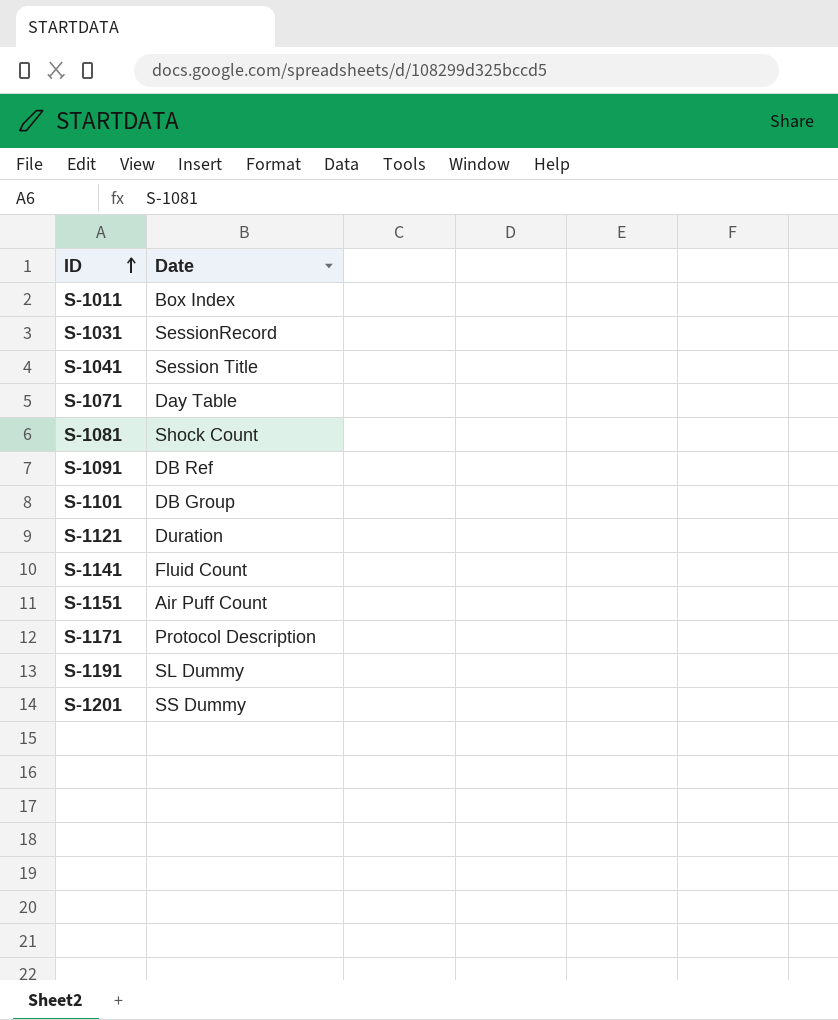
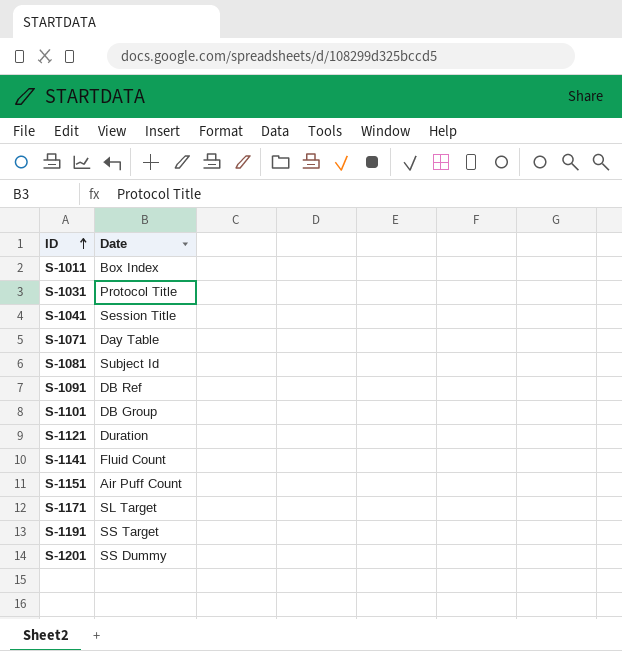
S-1031 | Date: SessionRecord -> Protocol Title
S-1081 | Date: Shock Count -> Subject Id
S-1171 | Date: Protocol Description -> SL Target
S-1191 | Date: SL Dummy -> SS Target

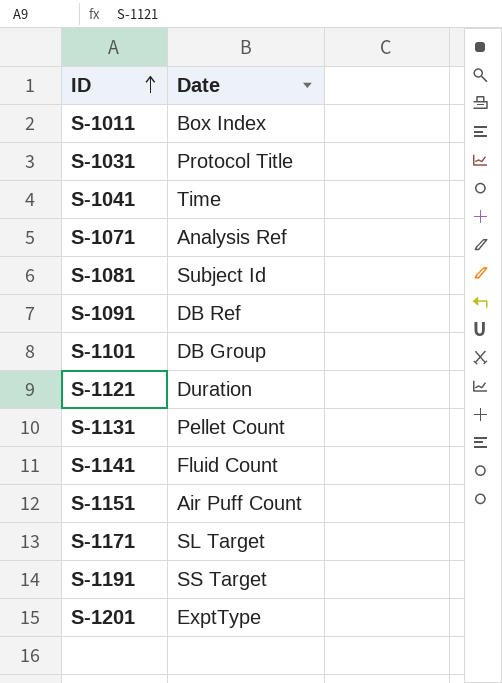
S-1041 | Date: Session Title -> Time
S-1071 | Date: Day Table -> Analysis Ref
row S-1131: none -> Pellet Count
S-1201 | Date: SS Dummy -> ExptType

